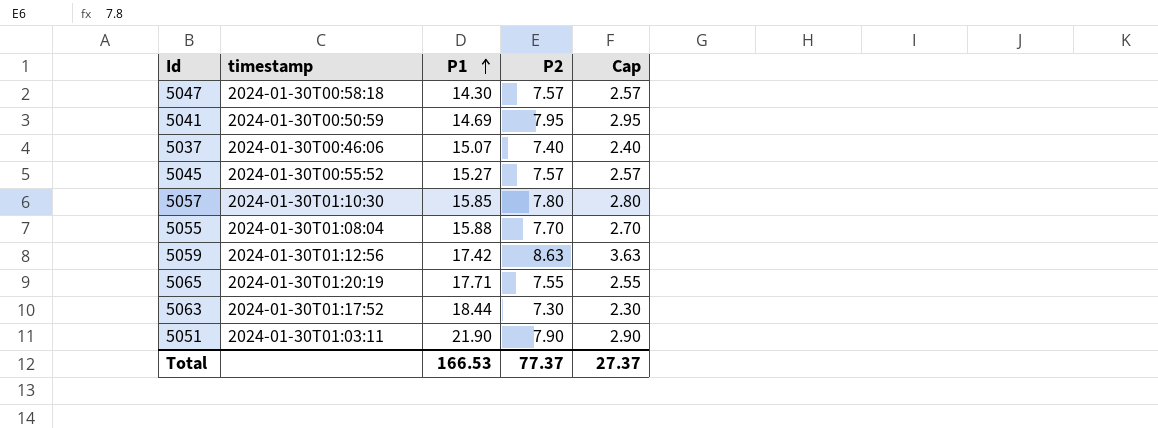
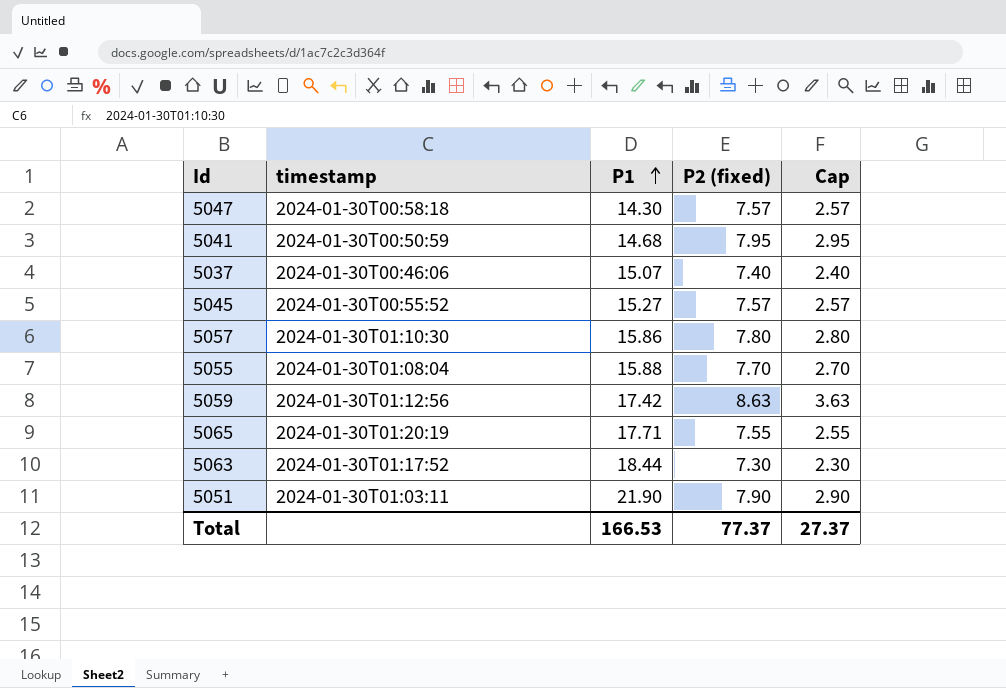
column name: P2 -> P2 (fixed)
5041 | P1: 14.69 -> 14.68
5057 | P1: 15.85 -> 15.86

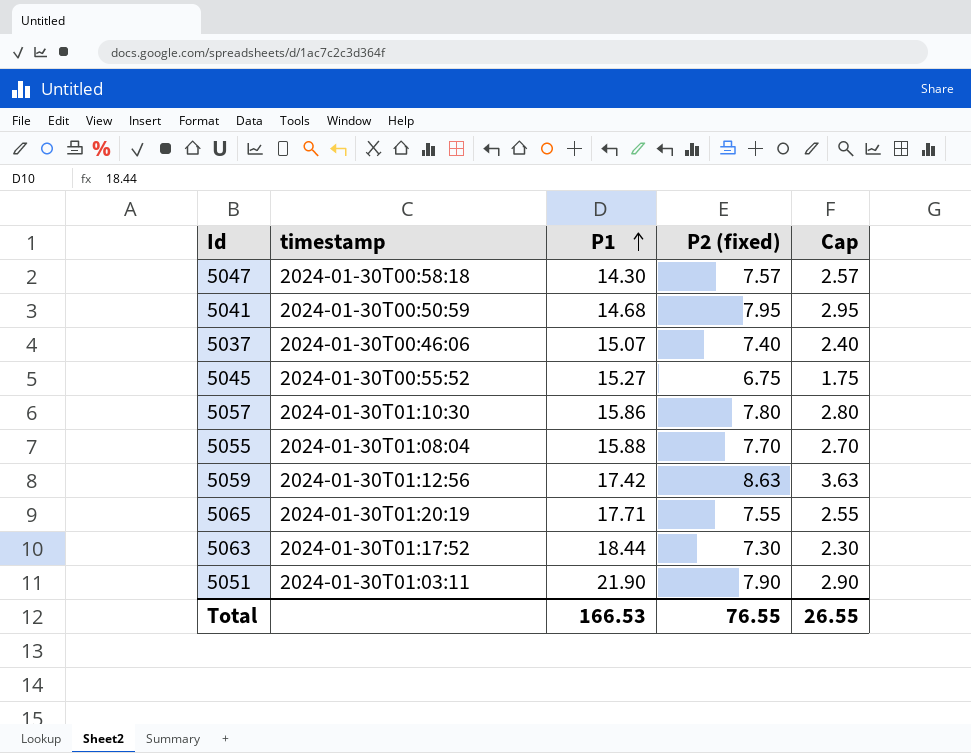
5045 | P2 (fixed): 7.57 -> 6.75
5045 | Cap: 2.57 -> 1.75
Total | P2 (fixed): 77.37 -> 76.55
Total | Cap: 27.37 -> 26.55

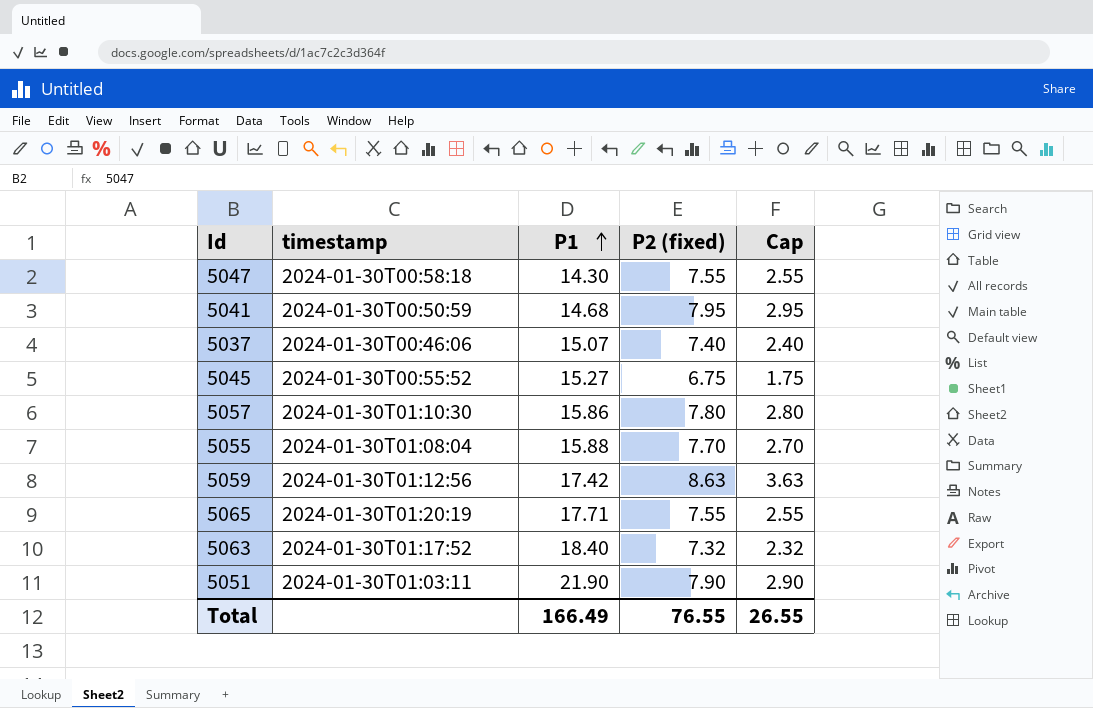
5047 | P2 (fixed): 7.57 -> 7.55
5047 | Cap: 2.57 -> 2.55
5063 | P1: 18.44 -> 18.40
5063 | P2 (fixed): 7.30 -> 7.32
5063 | Cap: 2.30 -> 2.32
Total | P1: 166.53 -> 166.49

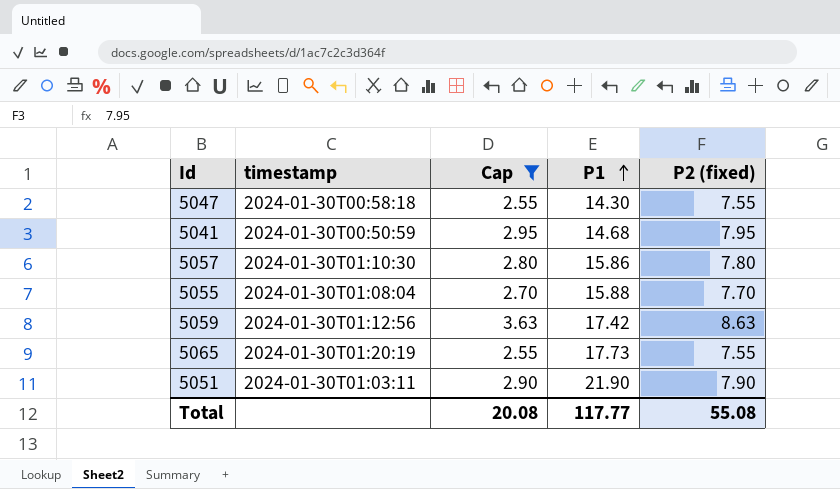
filter: none -> Cap >= 2.55
column Cap | position: 5 -> 3
5065 | P1: 17.71 -> 17.73
Total | Cap: 26.55 -> 20.08
Total | P1: 166.49 -> 117.77
Total | P2 (fixed): 76.55 -> 55.08

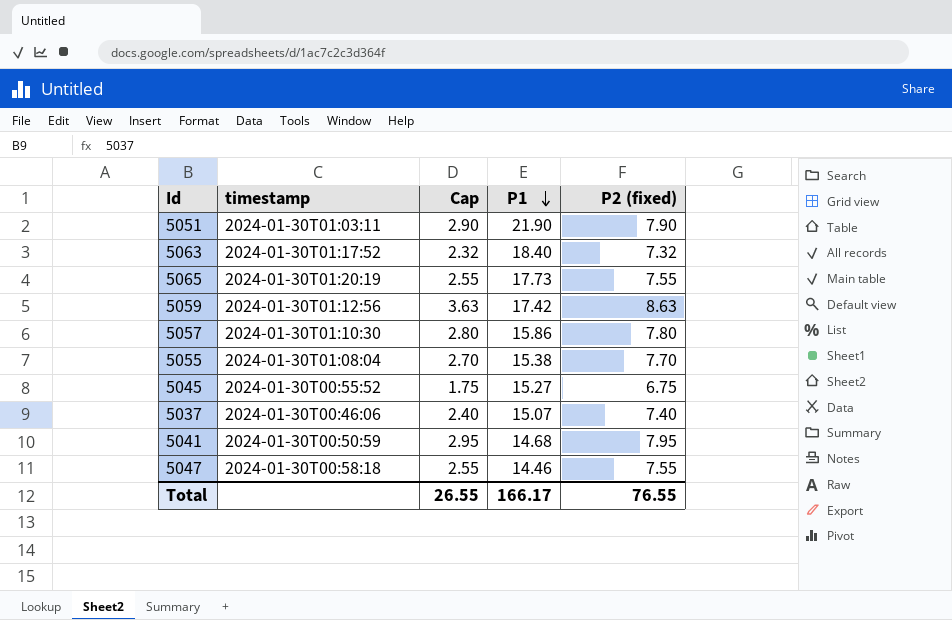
filter: Cap >= 2.55 -> none
row order: P1 ascending -> P1 descending
5055 | P1: 15.88 -> 15.38
5047 | P1: 14.30 -> 14.46
Total | Cap: 20.08 -> 26.55
Total | P1: 117.77 -> 166.17
Total | P2 (fixed): 55.08 -> 76.55

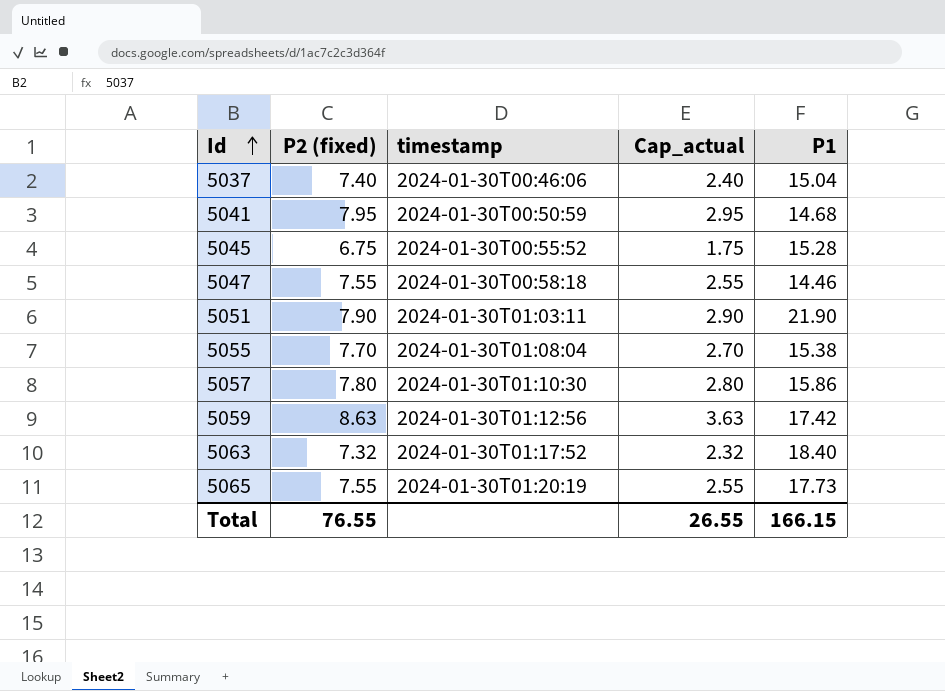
row order: P1 descending -> Id ascending
column P2 (fixed) | position: 5 -> 2
column name: Cap -> Cap_actual
5037 | P1: 15.07 -> 15.04
5045 | P1: 15.27 -> 15.28
Total | P1: 166.17 -> 166.15

